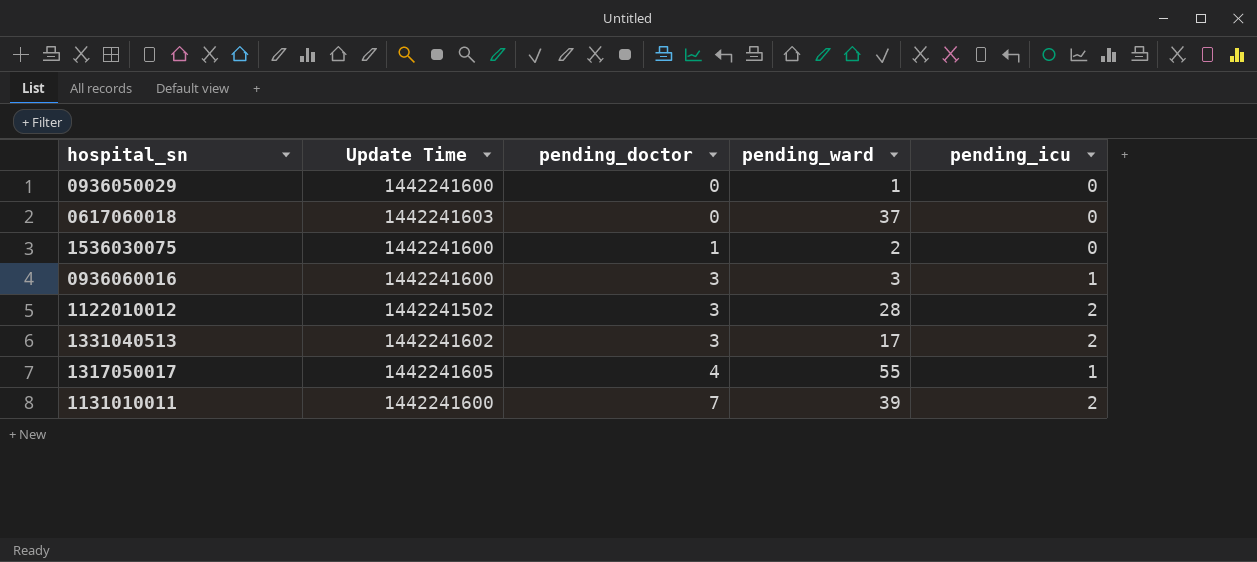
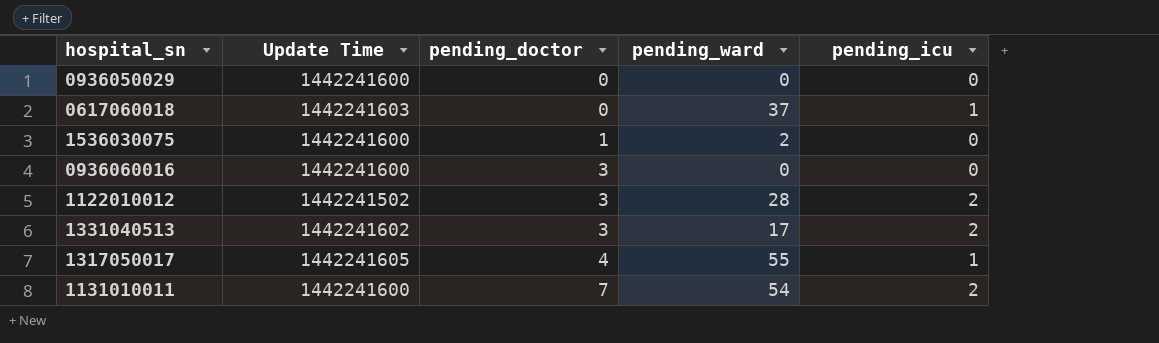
0936050029 | pending_ward: 1 -> 0
0617060018 | pending_icu: 0 -> 1
0936060016 | pending_ward: 3 -> 0
0936060016 | pending_icu: 1 -> 0
1131010011 | pending_ward: 39 -> 54

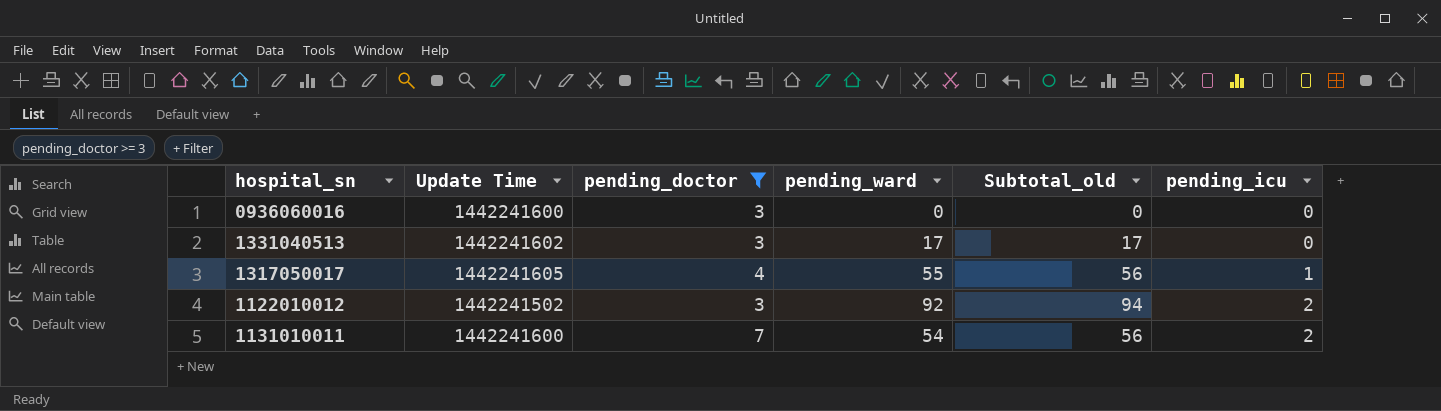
filter: none -> pending_doctor >= 3
row order: pending_doctor ascending -> pending_icu ascending
column Subtotal_old | formula: none -> [pending_ward] + [pending_icu]
1331040513 | pending_icu: 2 -> 0
1122010012 | pending_ward: 28 -> 92

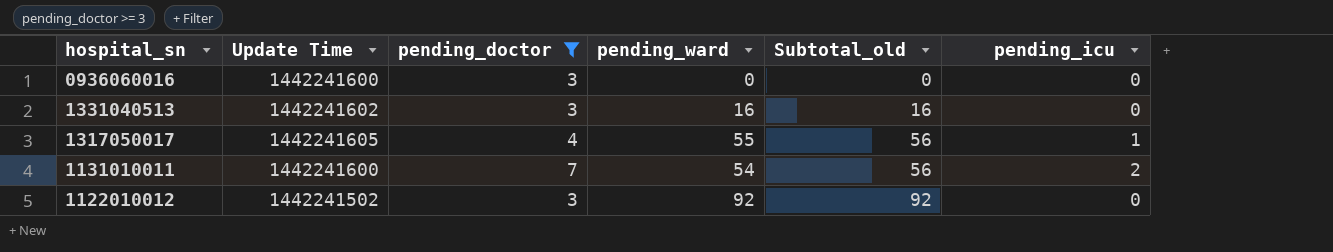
row order: pending_icu ascending -> Subtotal_old ascending
1331040513 | pending_ward: 17 -> 16
1331040513 | Subtotal_old: 17 -> 16
1122010012 | Subtotal_old: 94 -> 92
1122010012 | pending_icu: 2 -> 0

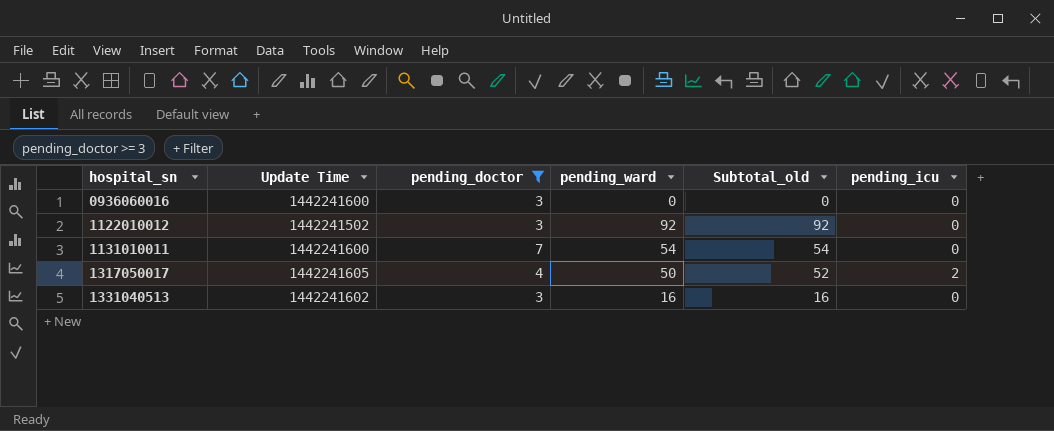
row order: Subtotal_old ascending -> hospital_sn ascending
1131010011 | Subtotal_old: 56 -> 54
1131010011 | pending_icu: 2 -> 0
1317050017 | pending_ward: 55 -> 50
1317050017 | Subtotal_old: 56 -> 52
1317050017 | pending_icu: 1 -> 2

